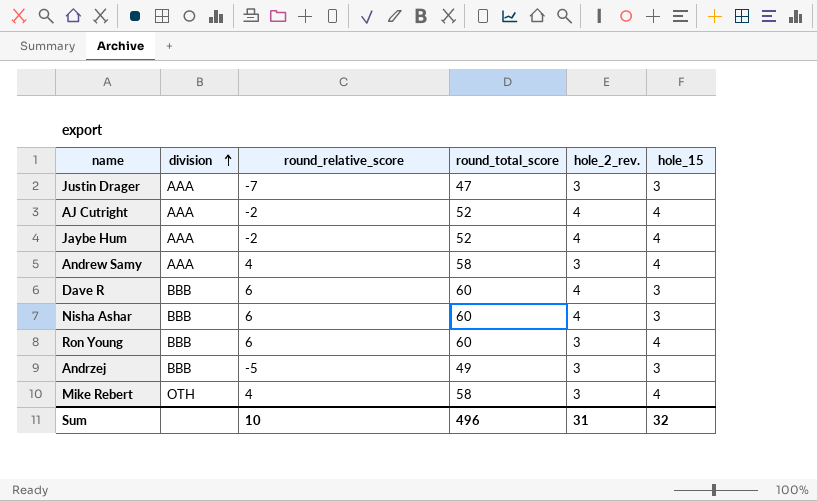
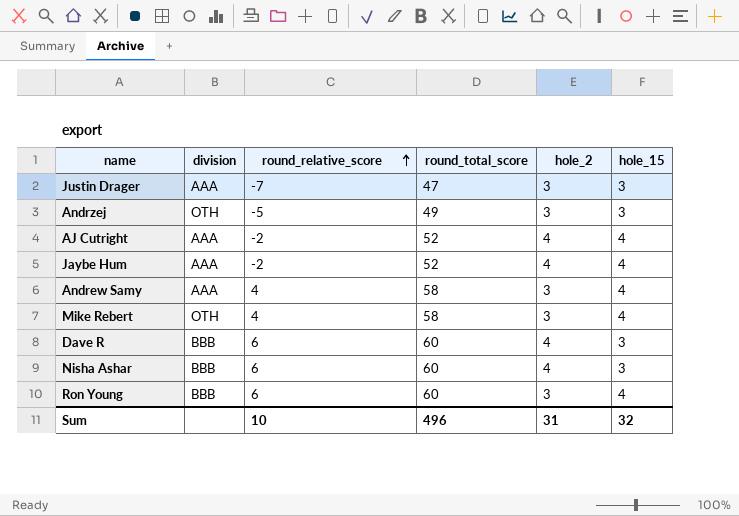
row order: division ascending -> round_relative_score ascending
column name: hole_2_rev. -> hole_2
Andrzej | division: BBB -> OTH

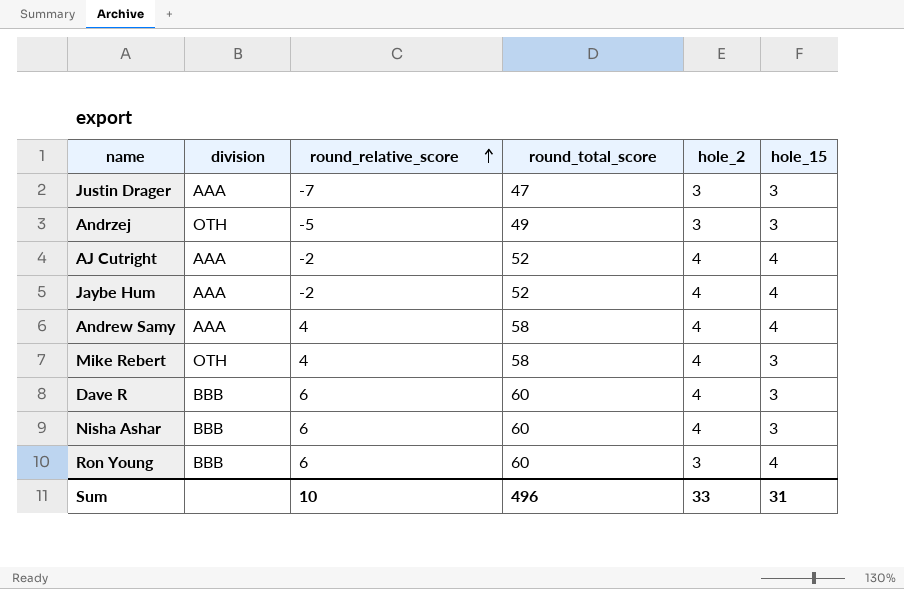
Andrew Samy | hole_2: 3 -> 4
Mike Rebert | hole_2: 3 -> 4
Mike Rebert | hole_15: 4 -> 3
Sum | hole_2: 31 -> 33
Sum | hole_15: 32 -> 31

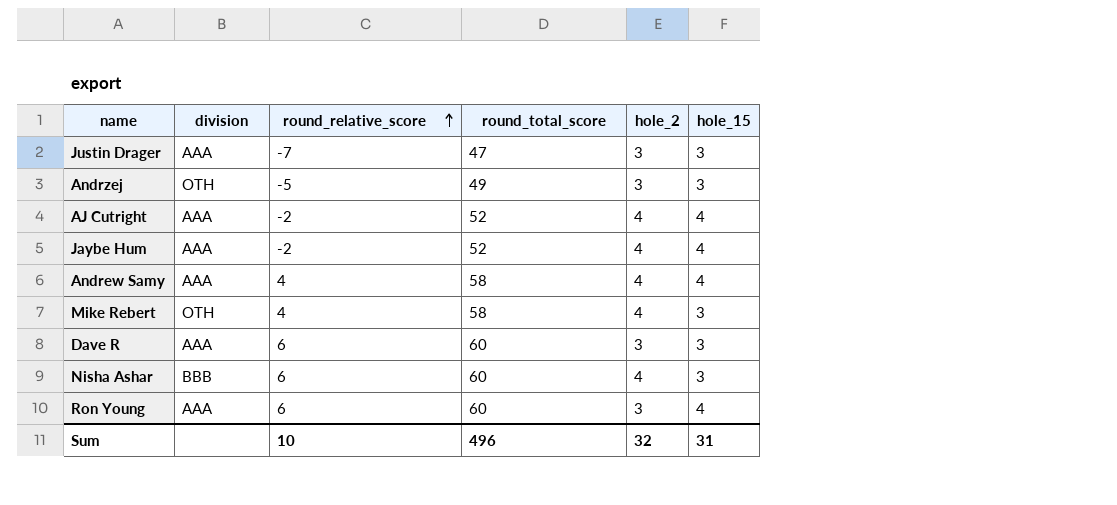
Dave R | division: BBB -> AAA
Dave R | hole_2: 4 -> 3
Ron Young | division: BBB -> AAA
Sum | hole_2: 33 -> 32

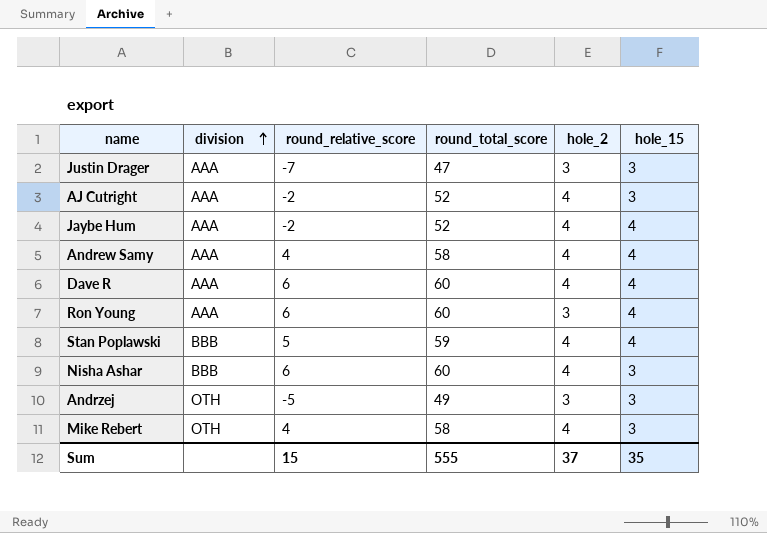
row order: round_relative_score ascending -> division ascending
AJ Cutright | hole_15: 4 -> 3
Dave R | hole_2: 3 -> 4
Dave R | hole_15: 3 -> 4
row Stan Poplawski: none -> BBB | 5 | 59 | 4 | 4
Sum | round_relative_score: 10 -> 15
Sum | round_total_score: 496 -> 555
Sum | hole_2: 32 -> 37
Sum | hole_15: 31 -> 35

